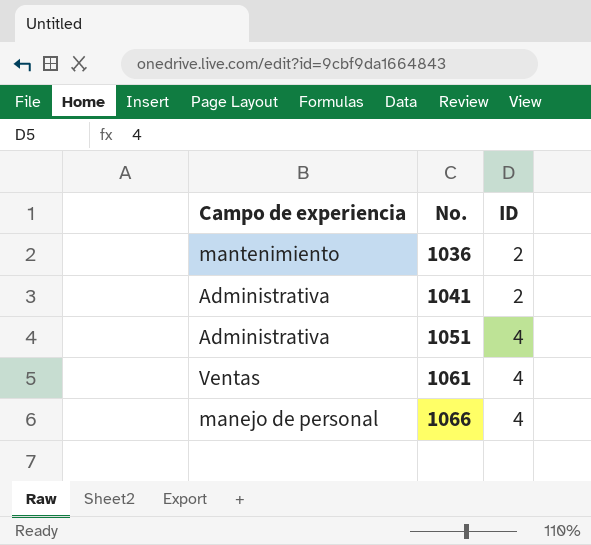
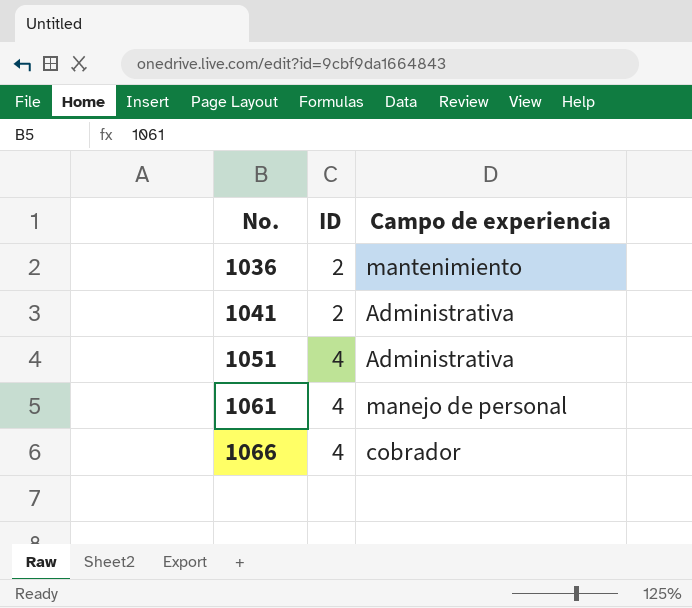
column Campo de experiencia | position: 1 -> 3
1061 | Campo de experiencia: Ventas -> manejo de personal
1066 | Campo de experiencia: manejo de personal -> cobrador

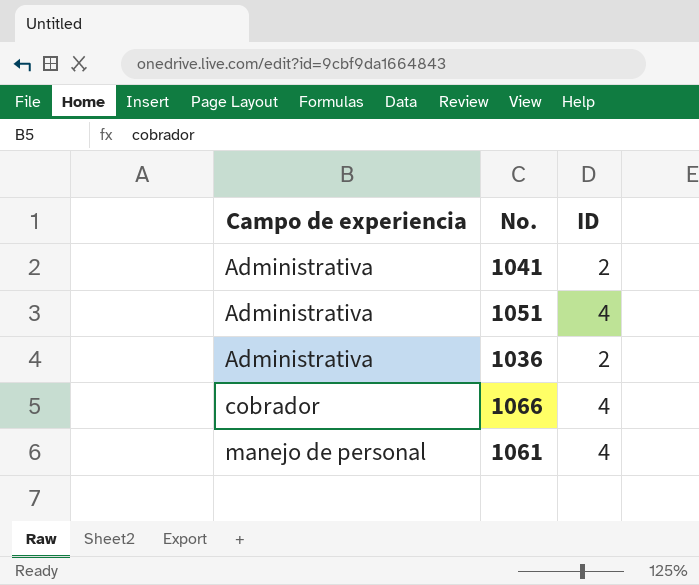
row order: No. ascending -> Campo de experiencia ascending
column Campo de experiencia | position: 3 -> 1
1036 | Campo de experiencia: mantenimiento -> Administrativa

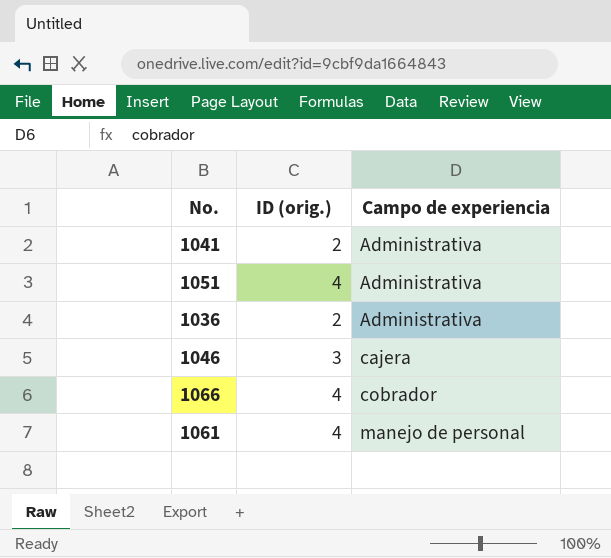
column name: ID -> ID (orig.)
column Campo de experiencia | position: 1 -> 3
row 1046: none -> 3 | cajera

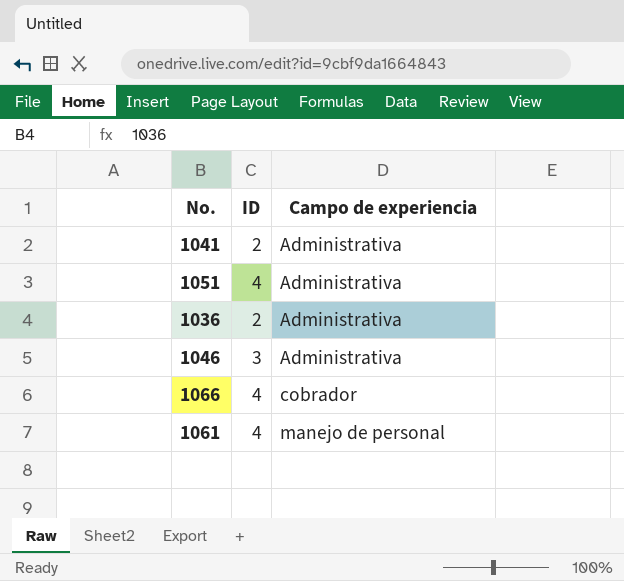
column name: ID (orig.) -> ID
1046 | Campo de experiencia: cajera -> Administrativa

